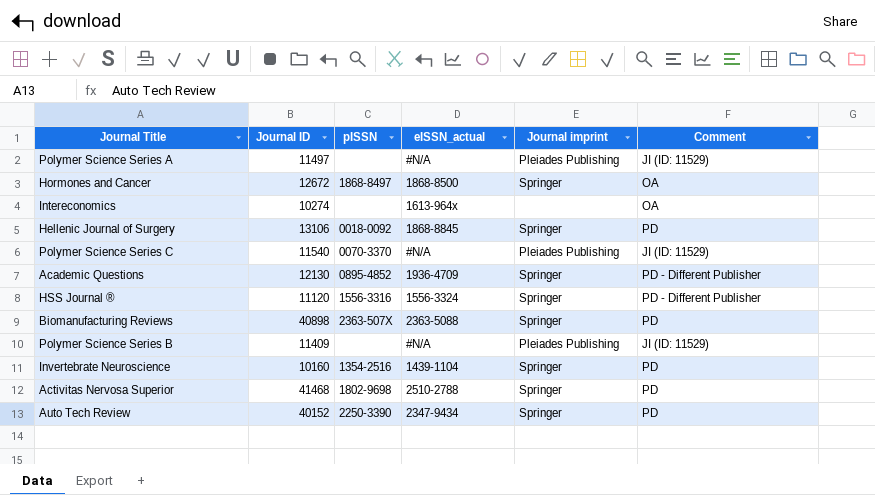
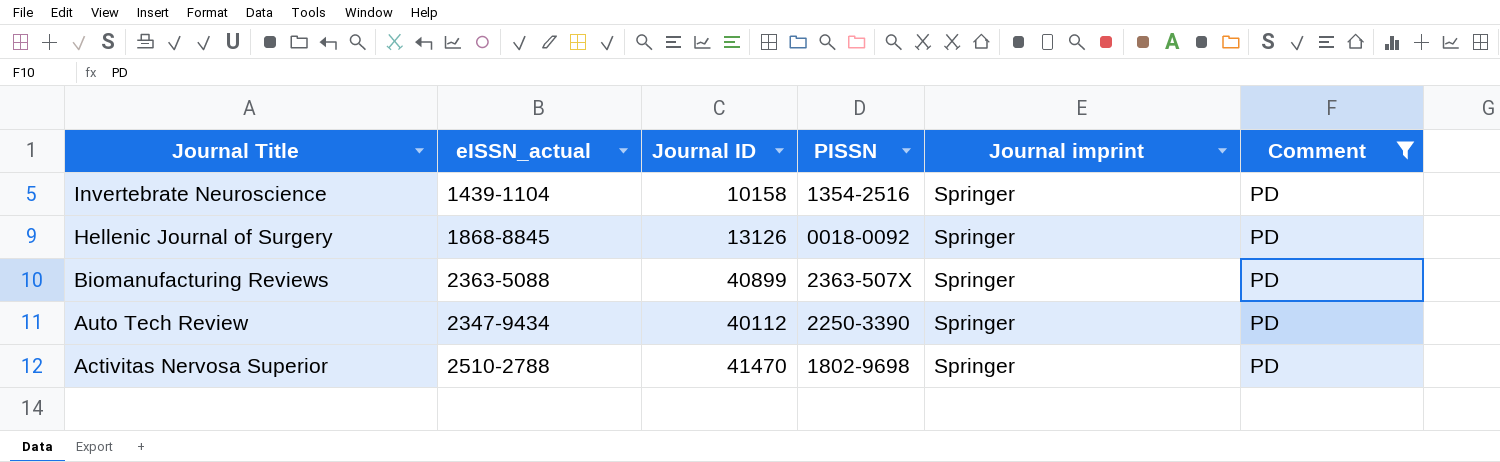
filter: none -> Comment = PD
row order: none -> Journal Title descending
column eISSN_actual | position: 4 -> 2
column name: pISSN -> PISSN
Invertebrate Neuroscience | Journal ID: 10160 -> 10158
Hellenic Journal of Surgery | Journal ID: 13106 -> 13126
Biomanufacturing Reviews | Journal ID: 40898 -> 40899
Auto Tech Review | Journal ID: 40152 -> 40112
Activitas Nervosa Superior | Journal ID: 41468 -> 41470

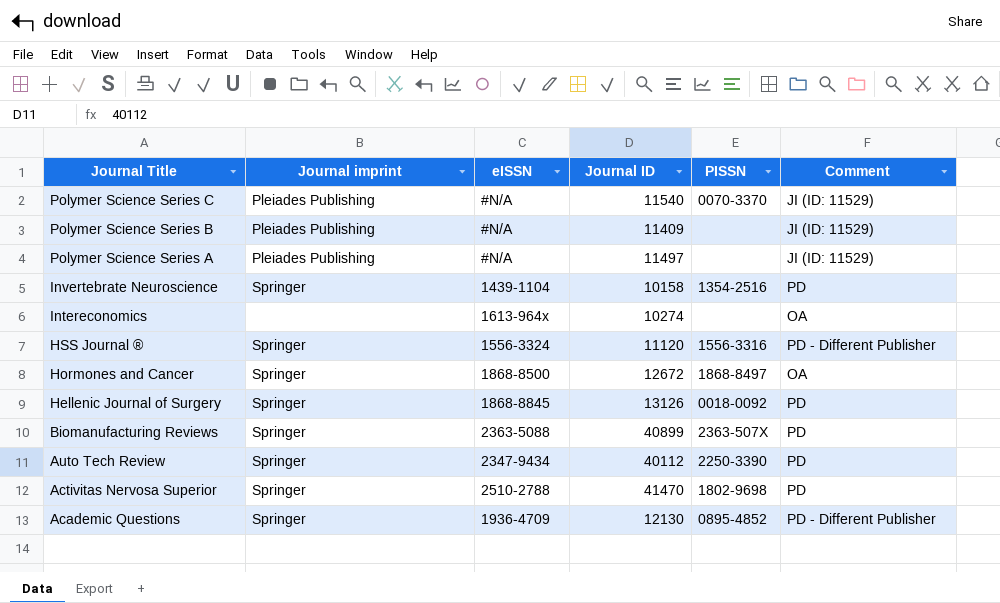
filter: Comment = PD -> none
column Journal imprint | position: 5 -> 2
column name: eISSN_actual -> eISSN

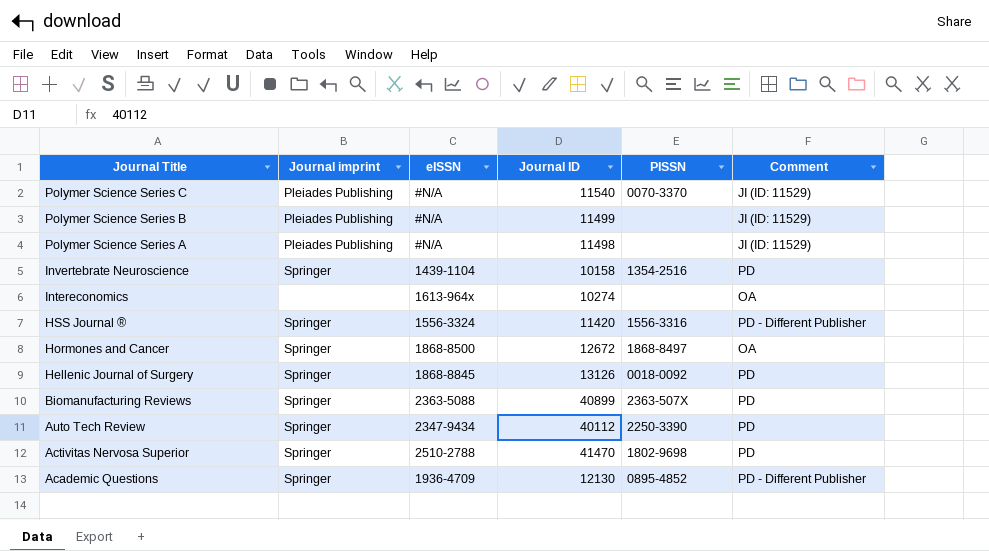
Polymer Science Series B | Journal ID: 11409 -> 11499
Polymer Science Series A | Journal ID: 11497 -> 11498
HSS Journal ® | Journal ID: 11120 -> 11420

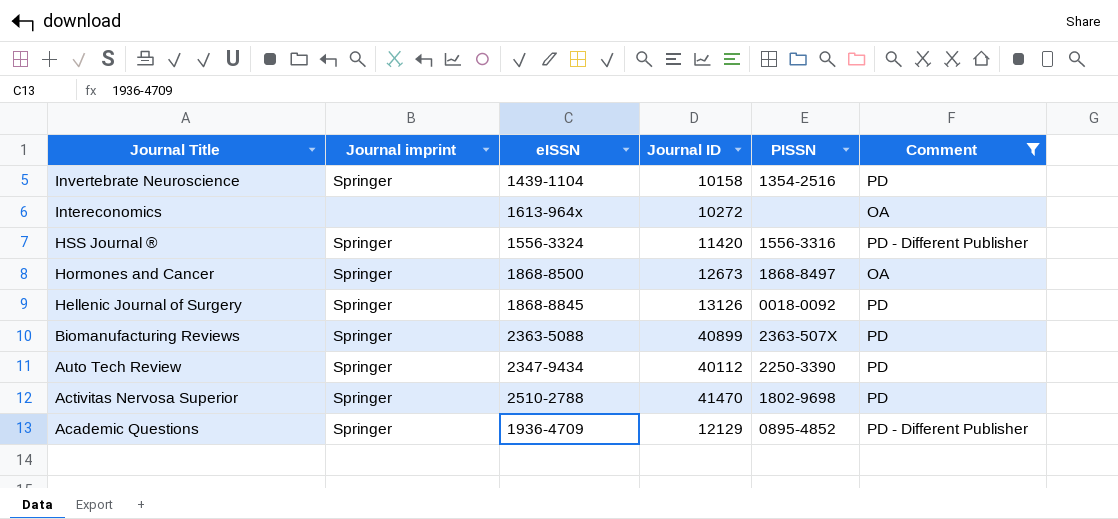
filter: none -> Comment != JI (ID: 11529)
Intereconomics | Journal ID: 10274 -> 10272
Hormones and Cancer | Journal ID: 12672 -> 12673
Academic Questions | Journal ID: 12130 -> 12129

